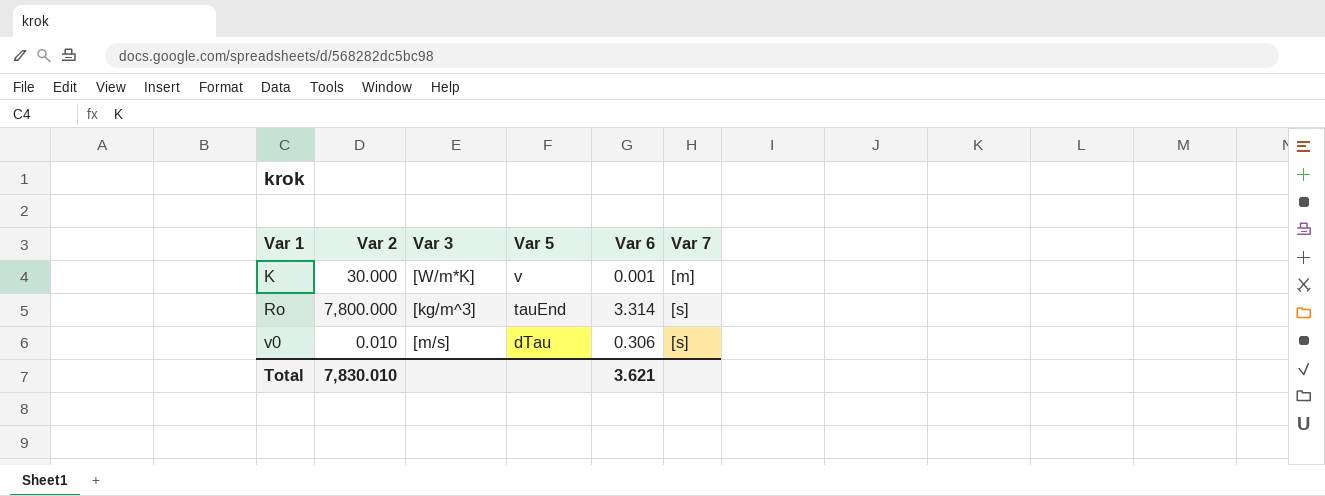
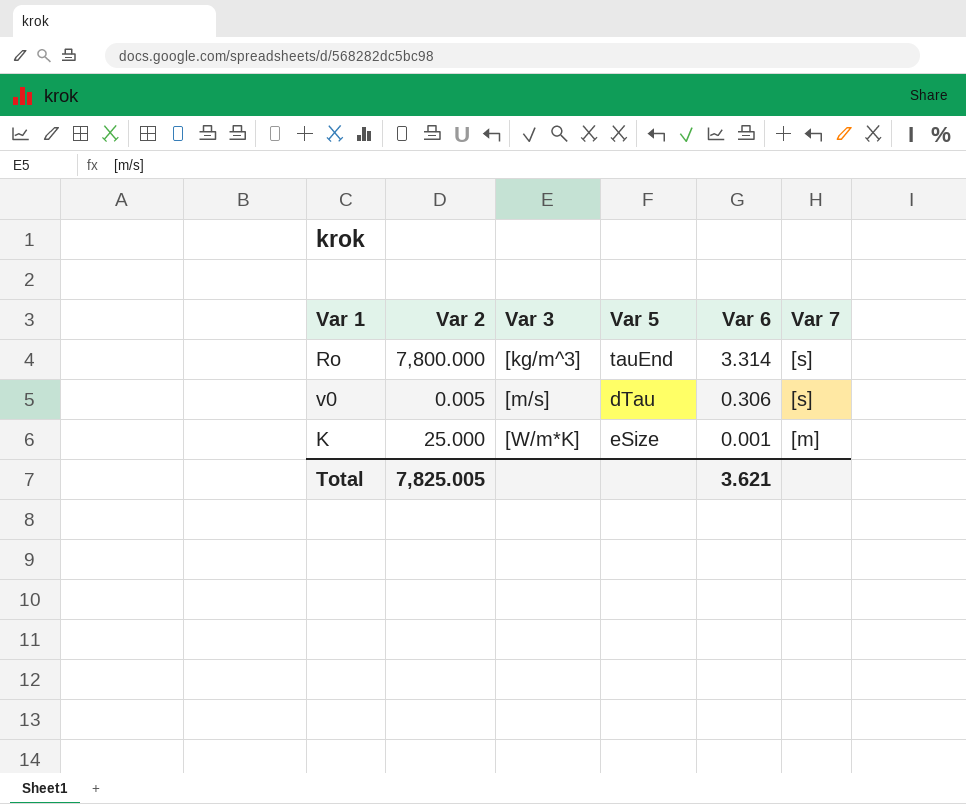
row order: Var 1 ascending -> Var 3 ascending
v0 | Var 2: 0.010 -> 0.005
K | Var 2: 30.000 -> 25.000
K | Var 5: v -> eSize
Total | Var 2: 7,830.010 -> 7,825.005

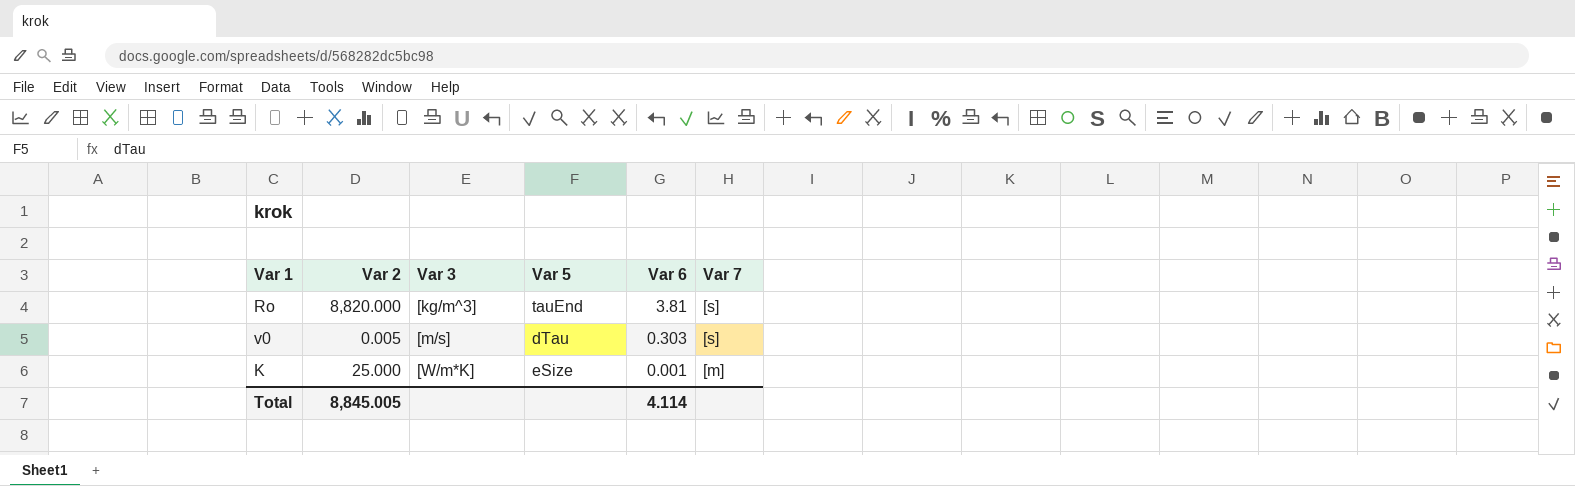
Ro | Var 2: 7,800.000 -> 8,820.000
Ro | Var 6: 3.314 -> 3.81
v0 | Var 6: 0.306 -> 0.303
Total | Var 2: 7,825.005 -> 8,845.005
Total | Var 6: 3.621 -> 4.114

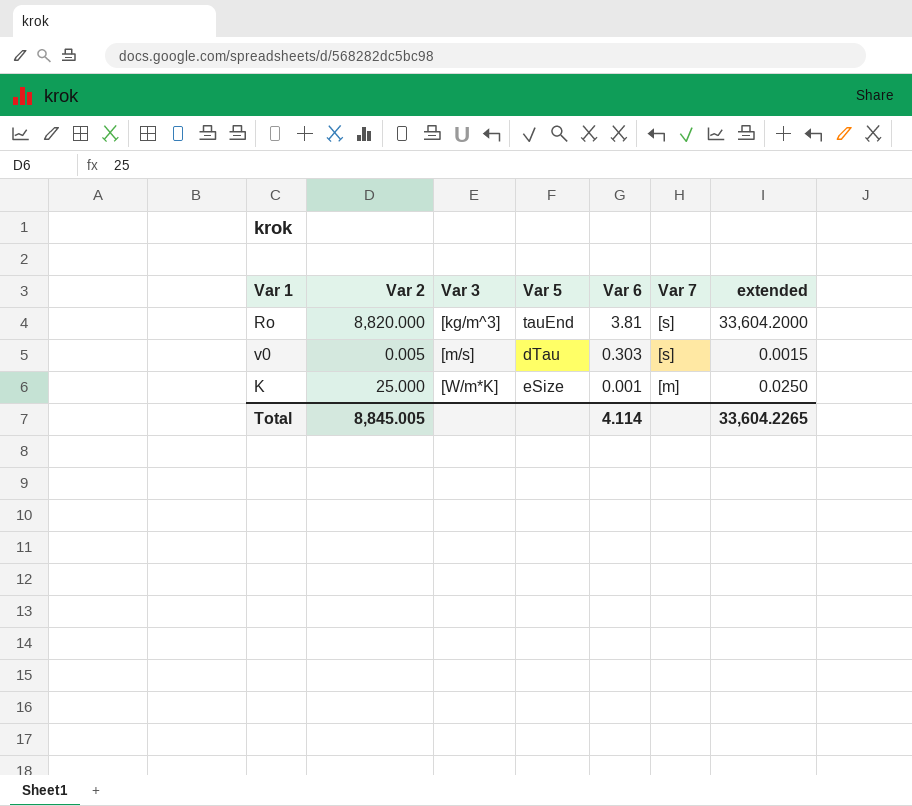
column extended | formula: none -> [Var 2] * [Var 6]

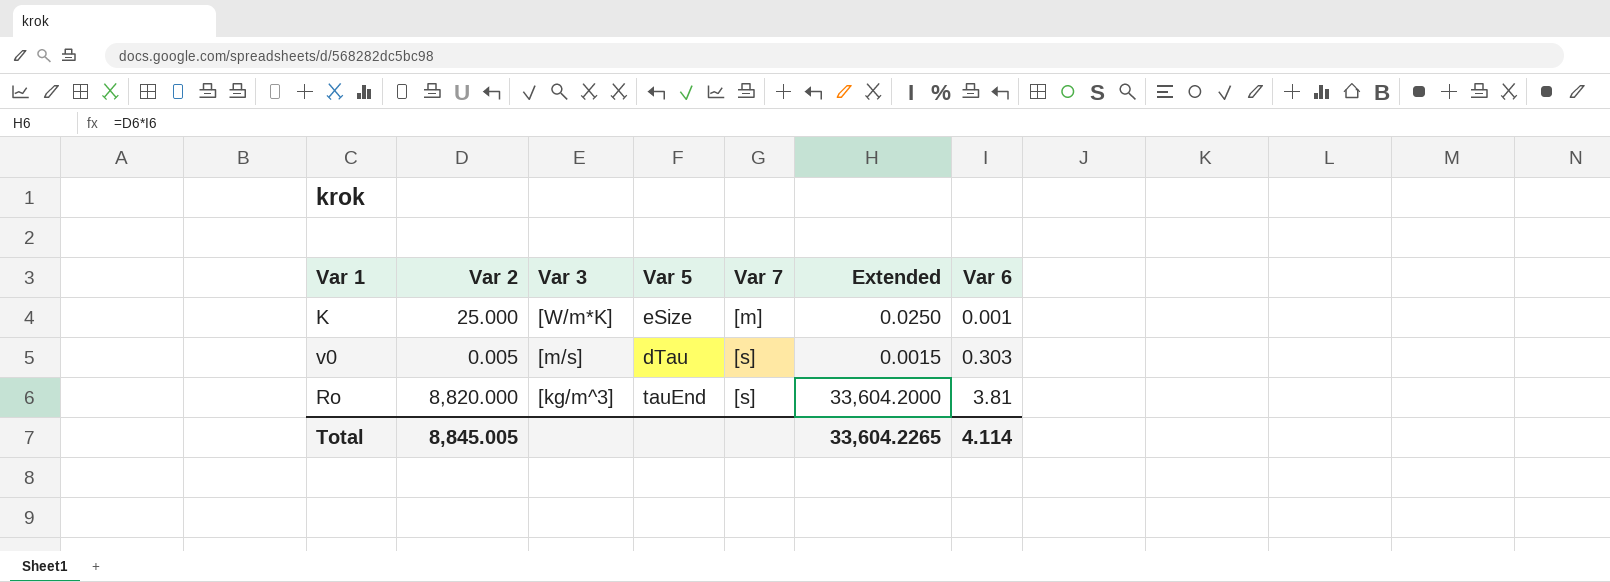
row order: Var 3 ascending -> Var 3 descending
column name: extended -> Extended
column Var 6 | position: 5 -> 7

